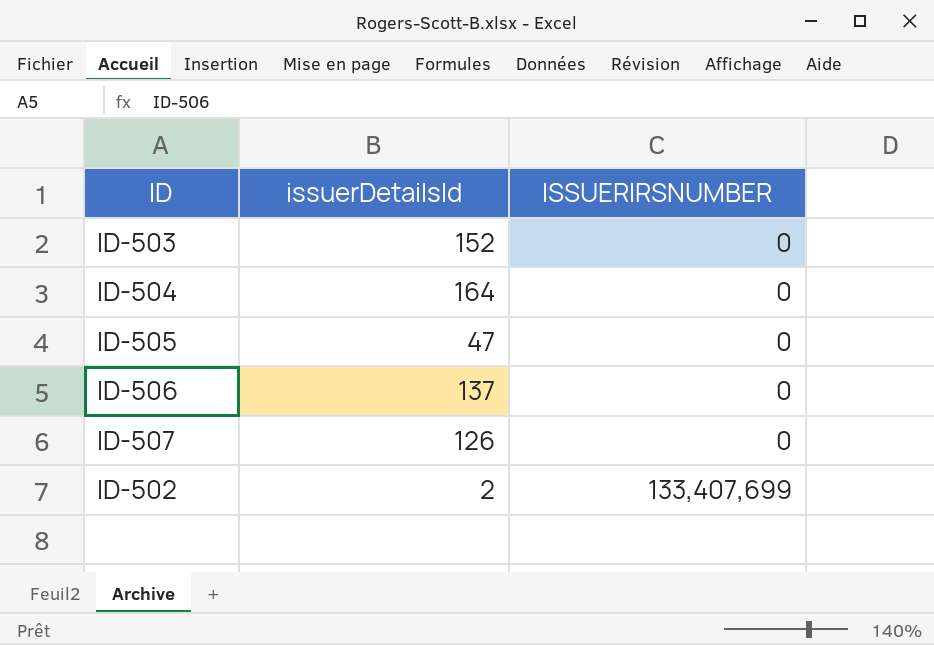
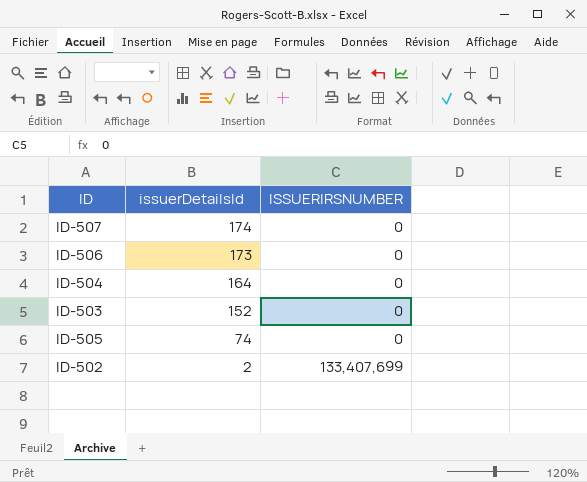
row order: ISSUERIRSNUMBER ascending -> issuerDetailsId descending
ID-507 | issuerDetailsId: 126 -> 174
ID-506 | issuerDetailsId: 137 -> 173
ID-505 | issuerDetailsId: 47 -> 74

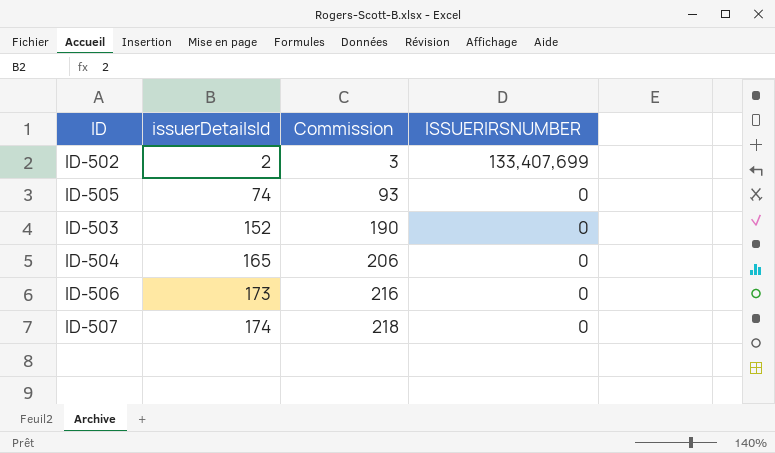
row order: issuerDetailsId descending -> issuerDetailsId ascending
column Commission | formula: none -> [issuerDetailsId] * 1.25
ID-504 | issuerDetailsId: 164 -> 165

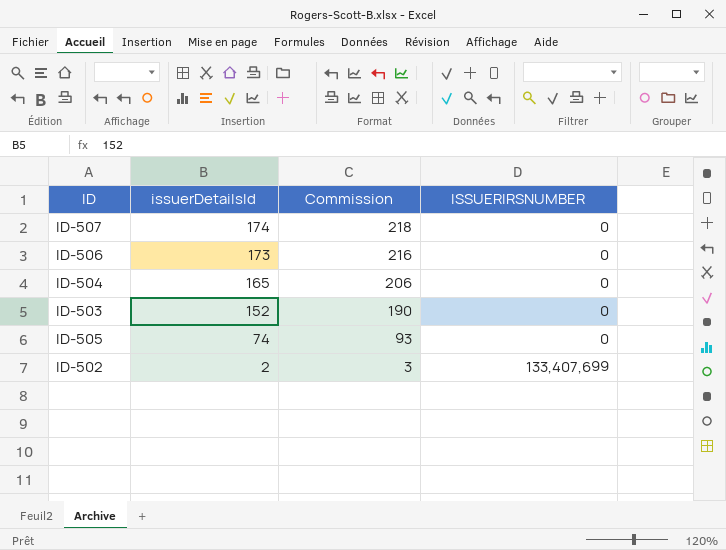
row order: issuerDetailsId ascending -> issuerDetailsId descending

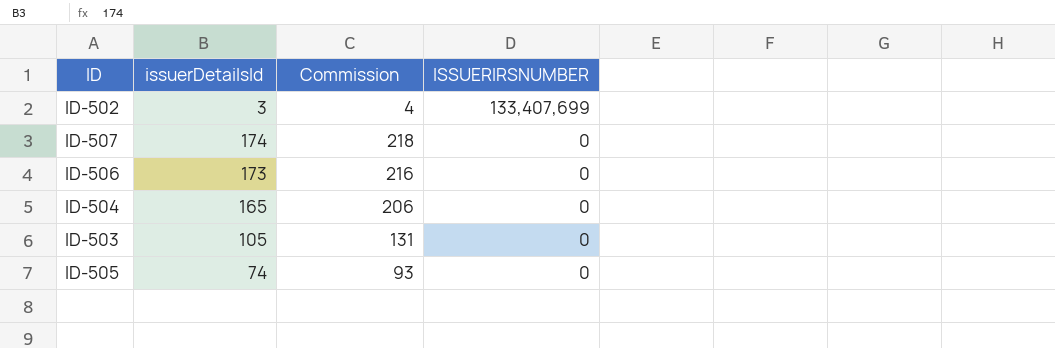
row order: issuerDetailsId descending -> ISSUERIRSNUMBER descending
ID-502 | issuerDetailsId: 2 -> 3
ID-502 | Commission: 3 -> 4
ID-503 | issuerDetailsId: 152 -> 105
ID-503 | Commission: 190 -> 131

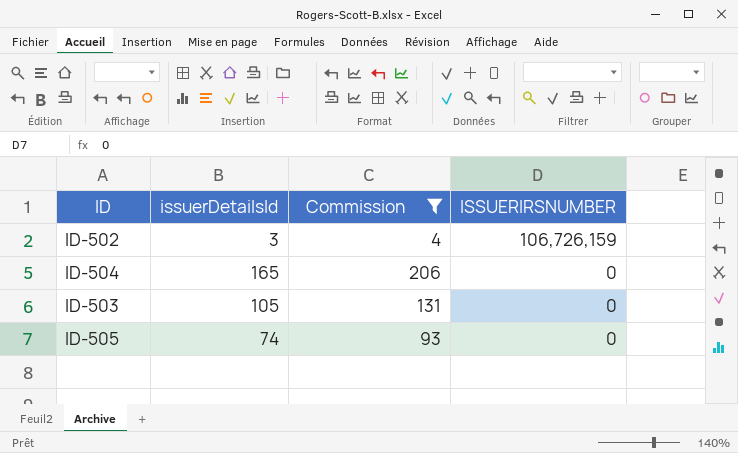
filter: none -> Commission <= 206
ID-502 | ISSUERIRSNUMBER: 133,407,699 -> 106,726,159

